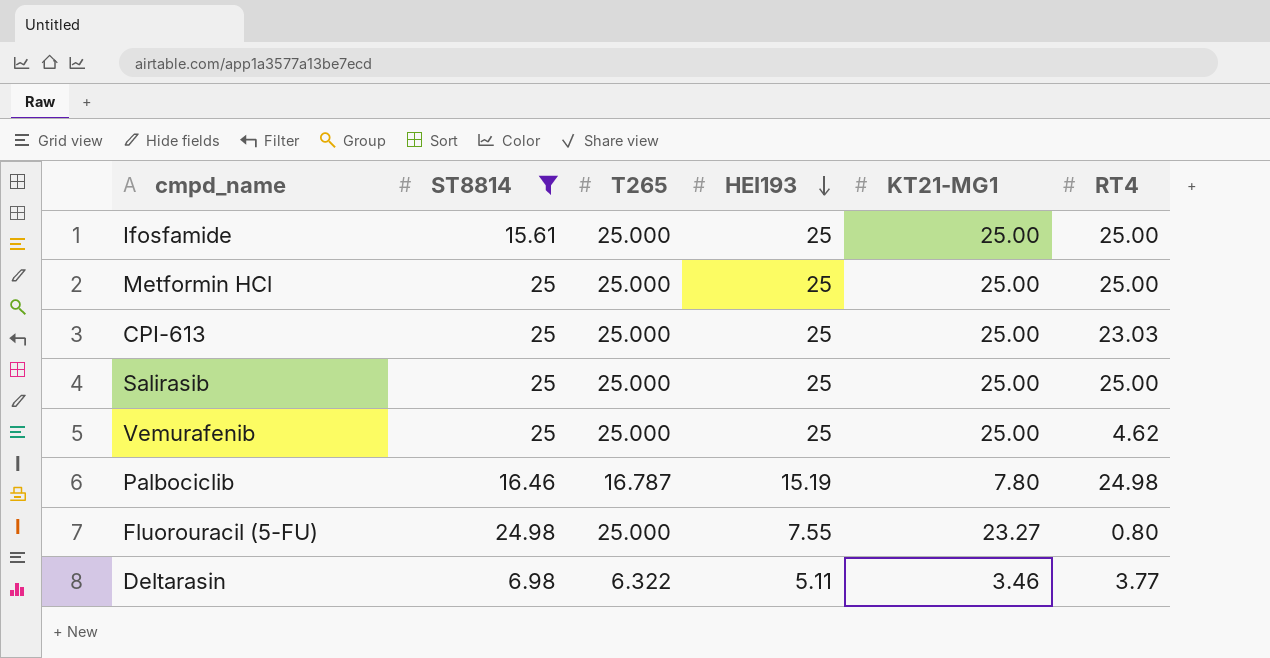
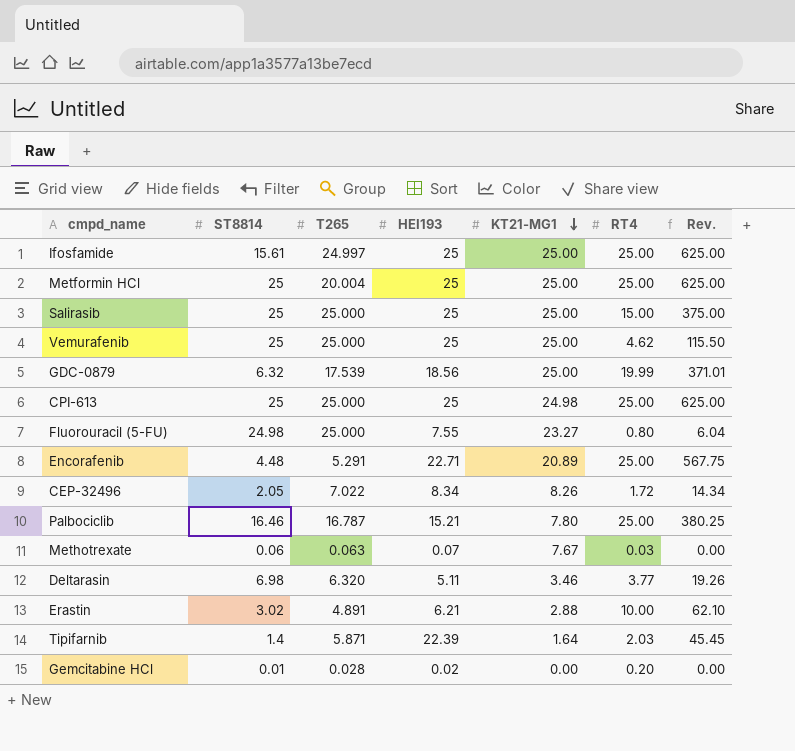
filter: ST8814 >= 6.98 -> none
row order: HEI193 descending -> KT21-MG1 descending
column Rev. | formula: none -> [HEI193] * [RT4]
Ifosfamide | T265: 25.000 -> 24.997
Metformin HCl | T265: 25.000 -> 20.004
Salirasib | RT4: 25.00 -> 15.00
CPI-613 | KT21-MG1: 25.00 -> 24.98
CPI-613 | RT4: 23.03 -> 25.00
Palbociclib | HEI193: 15.19 -> 15.21
Palbociclib | RT4: 24.98 -> 25.00
Deltarasin | T265: 6.322 -> 6.320

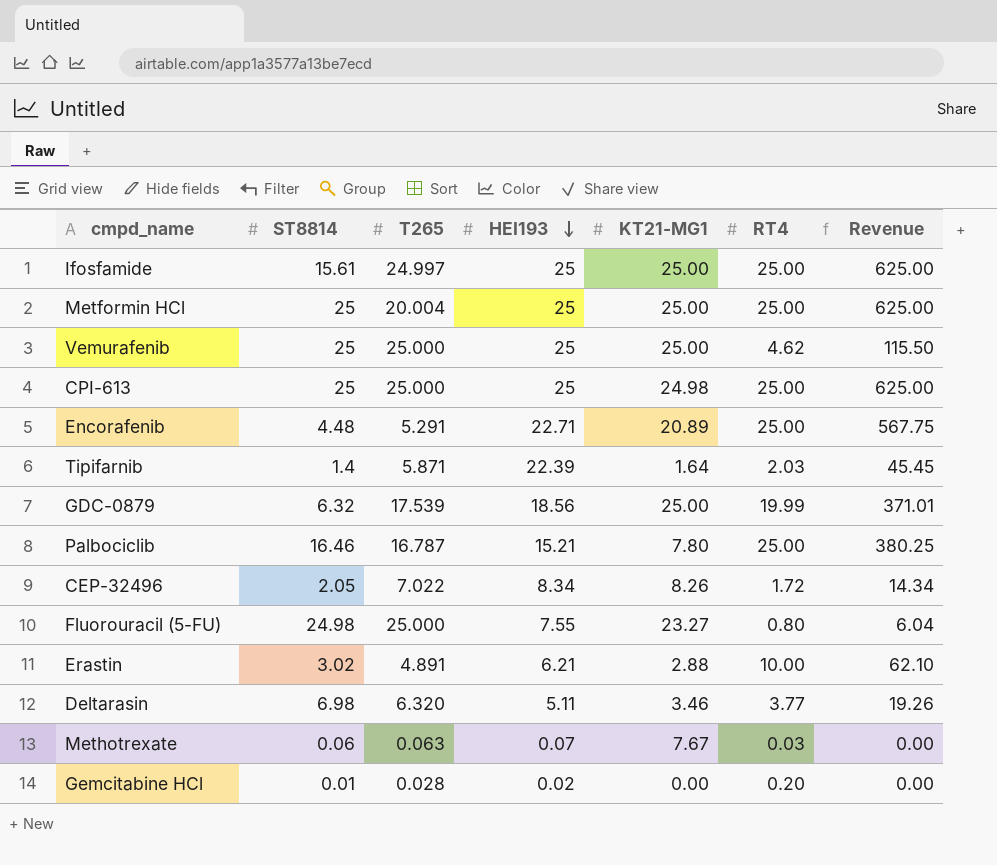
row order: KT21-MG1 descending -> HEI193 descending
column name: Rev. -> Revenue
row Salirasib: 25 | 25.000 | 25 | 25.00 | 15.00 | 375.00 -> none

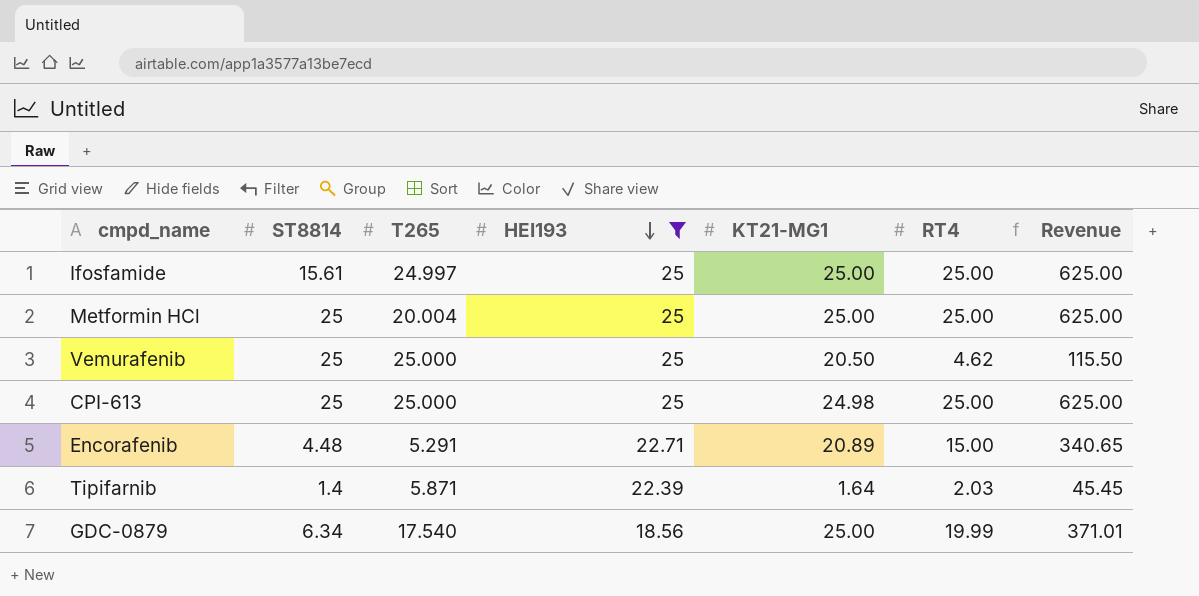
filter: none -> HEI193 >= 18.56
Vemurafenib | KT21-MG1: 25.00 -> 20.50
Encorafenib | RT4: 25.00 -> 15.00
Encorafenib | Revenue: 567.75 -> 340.65
GDC-0879 | ST8814: 6.32 -> 6.34
GDC-0879 | T265: 17.539 -> 17.540

